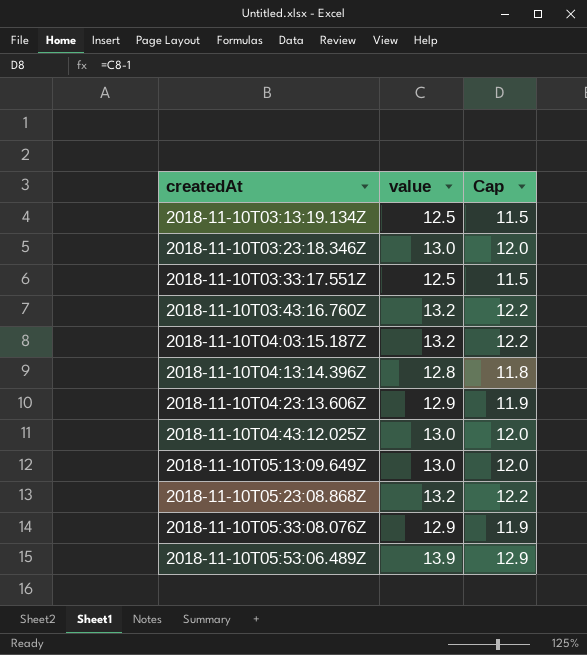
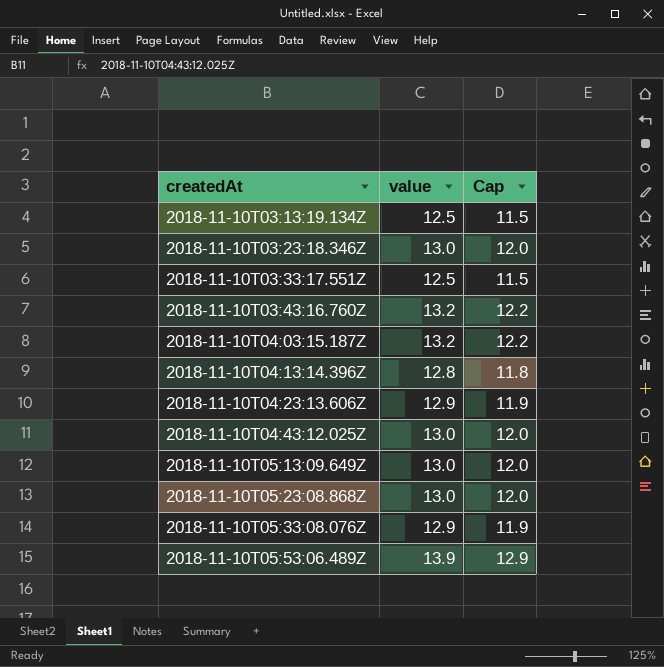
2018-11-10T05:23:08.868Z | value: 13.2 -> 13.0
2018-11-10T05:23:08.868Z | Cap: 12.2 -> 12.0

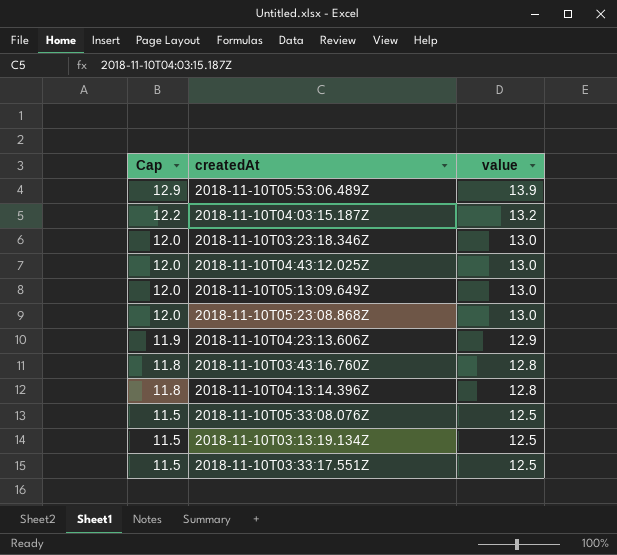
row order: createdAt ascending -> Cap descending
column Cap | position: 3 -> 1
2018-11-10T03:43:16.760Z | Cap: 12.2 -> 11.8
2018-11-10T03:43:16.760Z | value: 13.2 -> 12.8
2018-11-10T05:33:08.076Z | Cap: 11.9 -> 11.5
2018-11-10T05:33:08.076Z | value: 12.9 -> 12.5

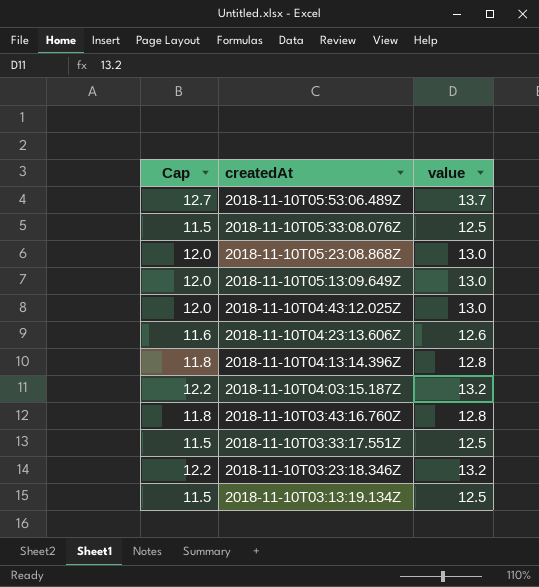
row order: Cap descending -> createdAt descending
2018-11-10T05:53:06.489Z | Cap: 12.9 -> 12.7
2018-11-10T05:53:06.489Z | value: 13.9 -> 13.7
2018-11-10T04:23:13.606Z | Cap: 11.9 -> 11.6
2018-11-10T04:23:13.606Z | value: 12.9 -> 12.6
2018-11-10T03:23:18.346Z | Cap: 12.0 -> 12.2
2018-11-10T03:23:18.346Z | value: 13.0 -> 13.2

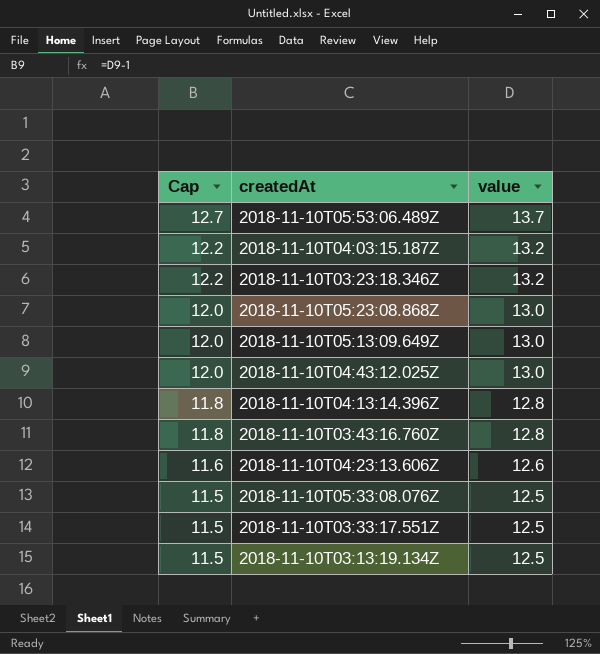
row order: createdAt descending -> Cap descending

